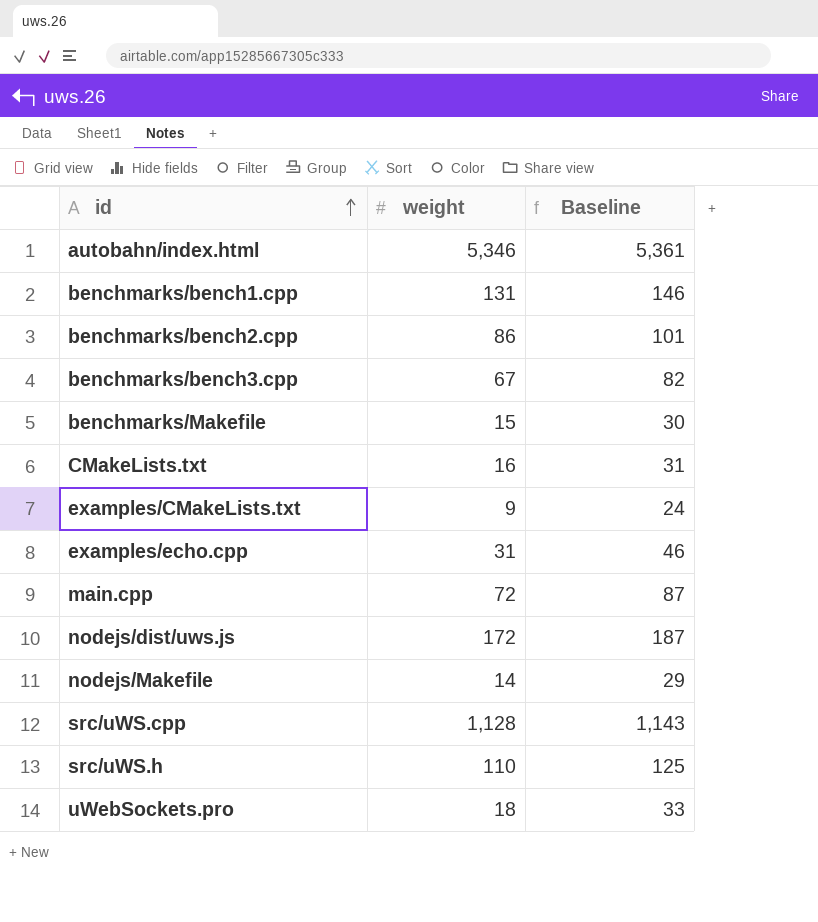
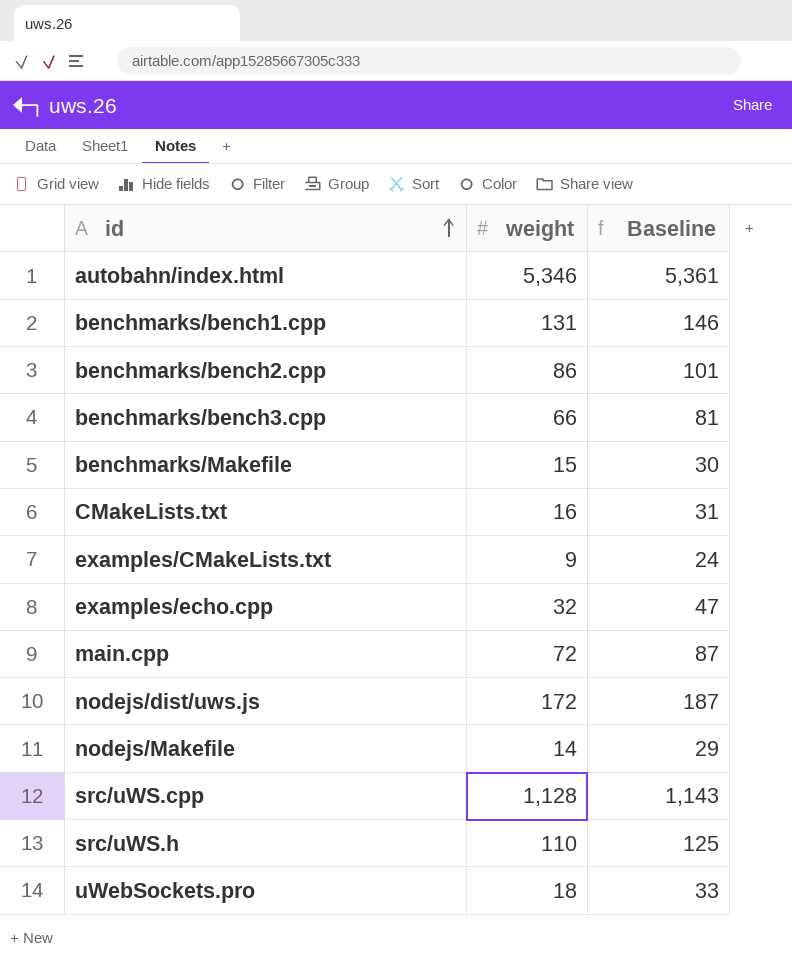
benchmarks/bench3.cpp | weight: 67 -> 66
benchmarks/bench3.cpp | Baseline: 82 -> 81
examples/echo.cpp | weight: 31 -> 32
examples/echo.cpp | Baseline: 46 -> 47

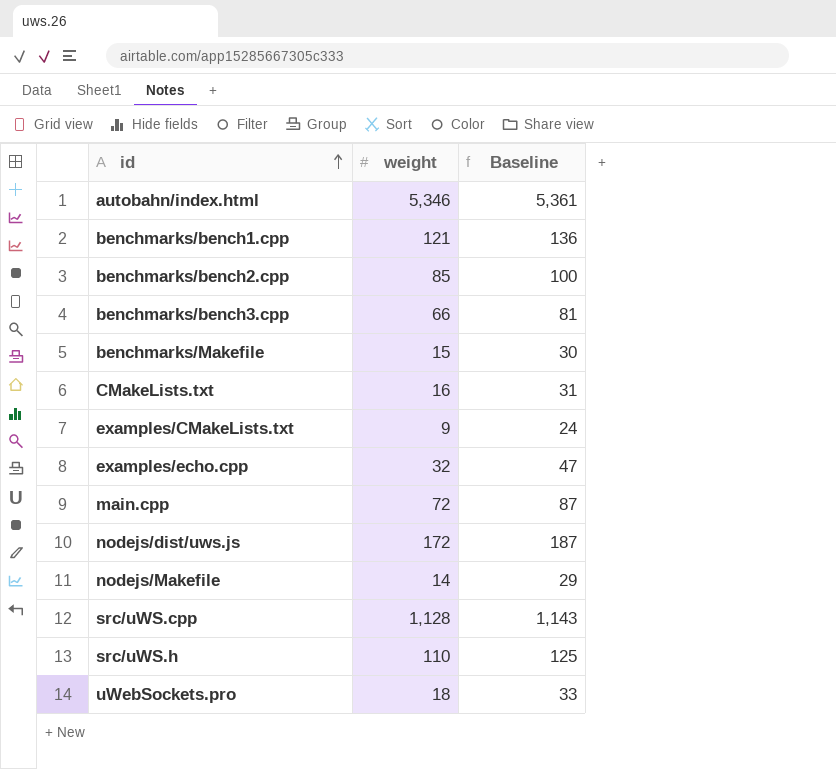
benchmarks/bench1.cpp | weight: 131 -> 121
benchmarks/bench1.cpp | Baseline: 146 -> 136
benchmarks/bench2.cpp | weight: 86 -> 85
benchmarks/bench2.cpp | Baseline: 101 -> 100

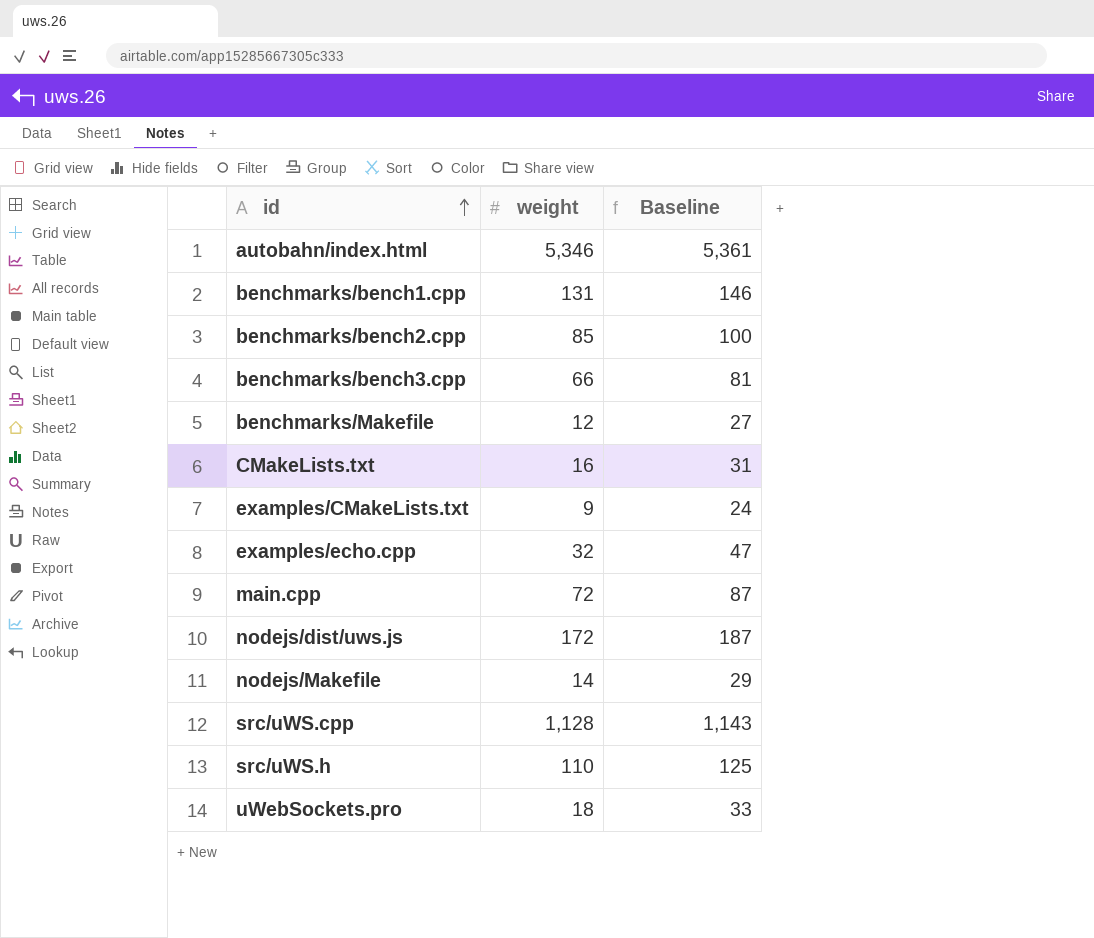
benchmarks/bench1.cpp | weight: 121 -> 131
benchmarks/bench1.cpp | Baseline: 136 -> 146
benchmarks/Makefile | weight: 15 -> 12
benchmarks/Makefile | Baseline: 30 -> 27

